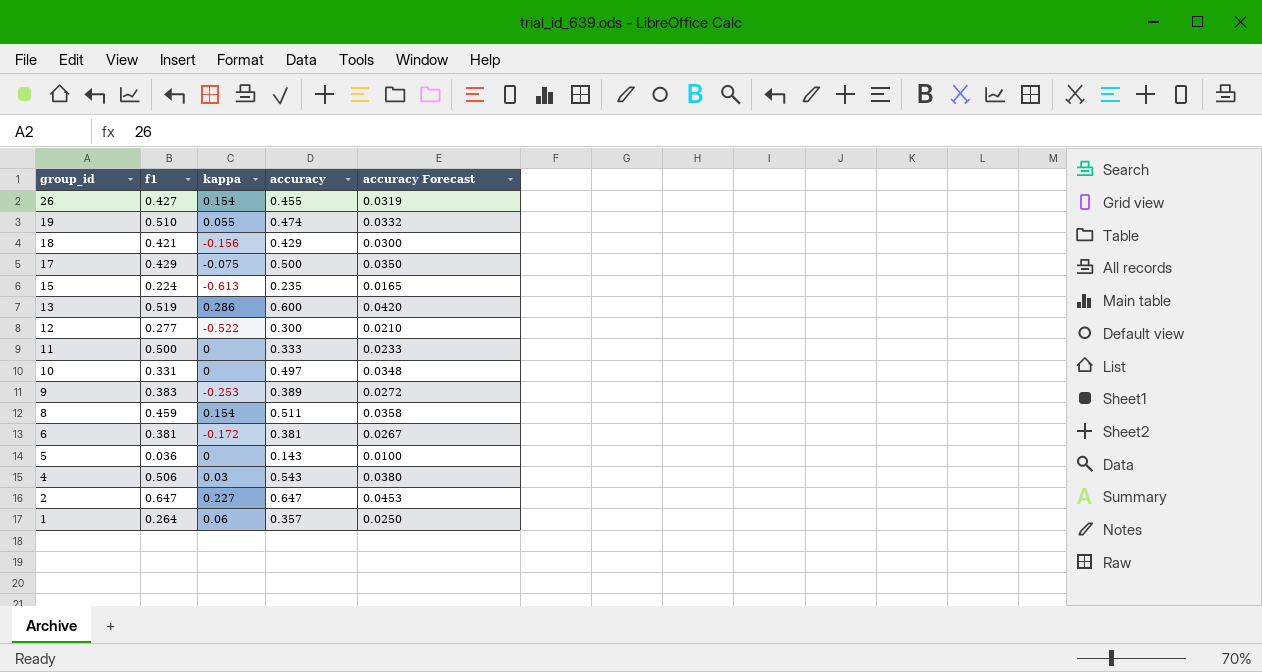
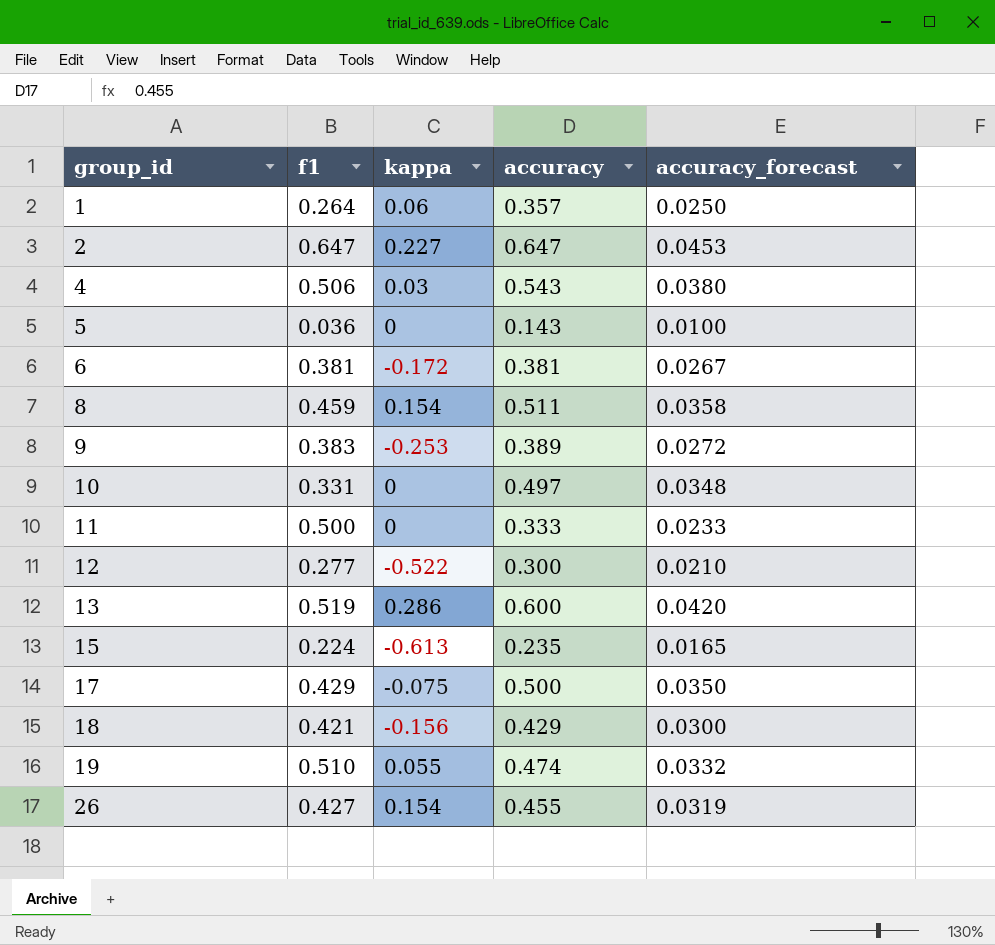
row order: group_id descending -> group_id ascending
column name: accuracy Forecast -> accuracy_forecast

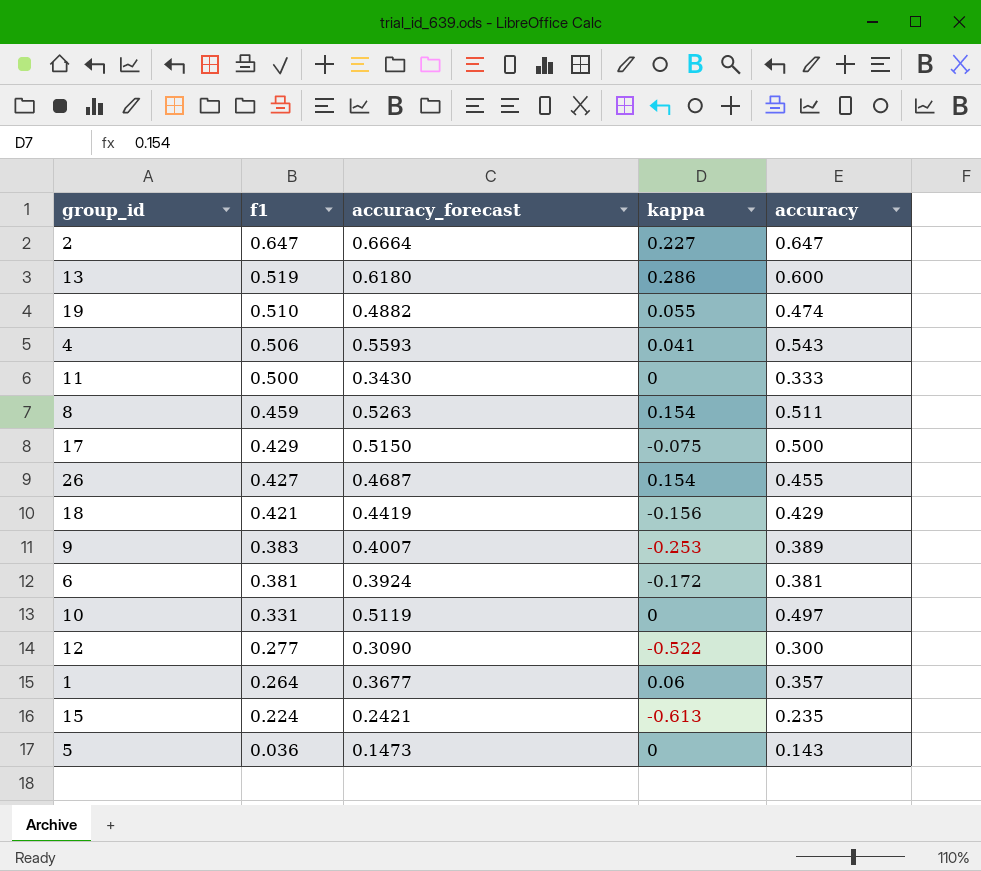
row order: group_id ascending -> f1 descending
column accuracy_forecast | formula: [accuracy] * 0.07 -> [accuracy] * 1.03
column accuracy_forecast | position: 5 -> 3
4 | kappa: 0.03 -> 0.041

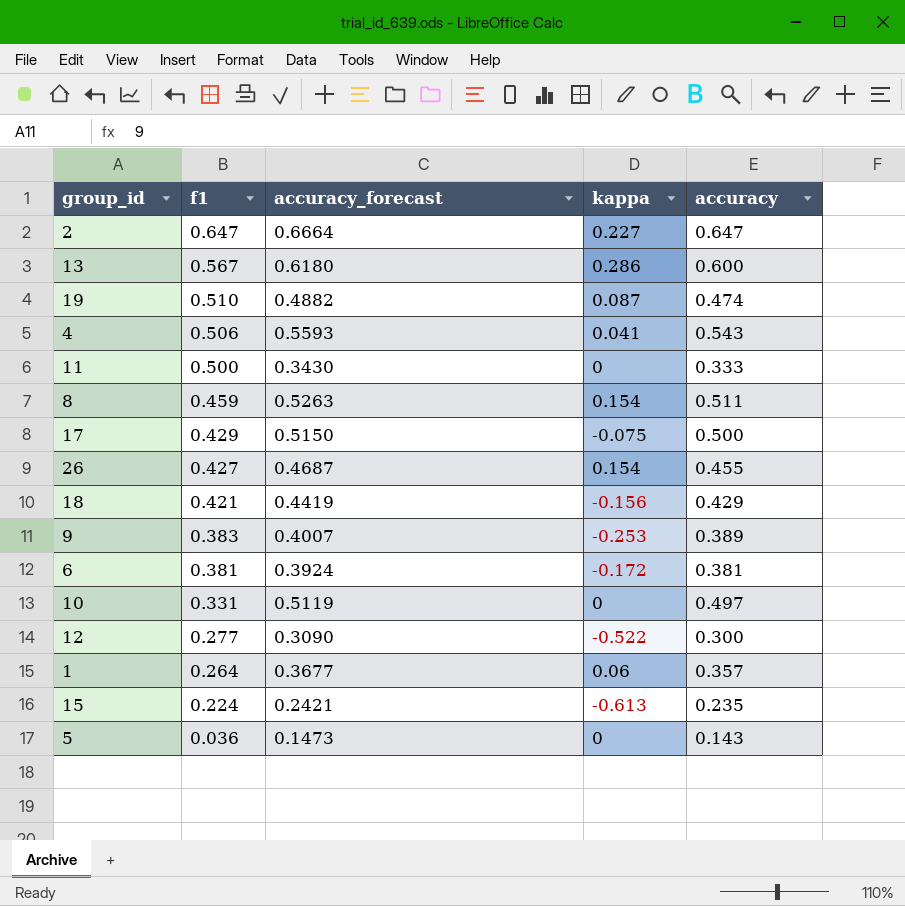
13 | f1: 0.519 -> 0.567
19 | kappa: 0.055 -> 0.087

